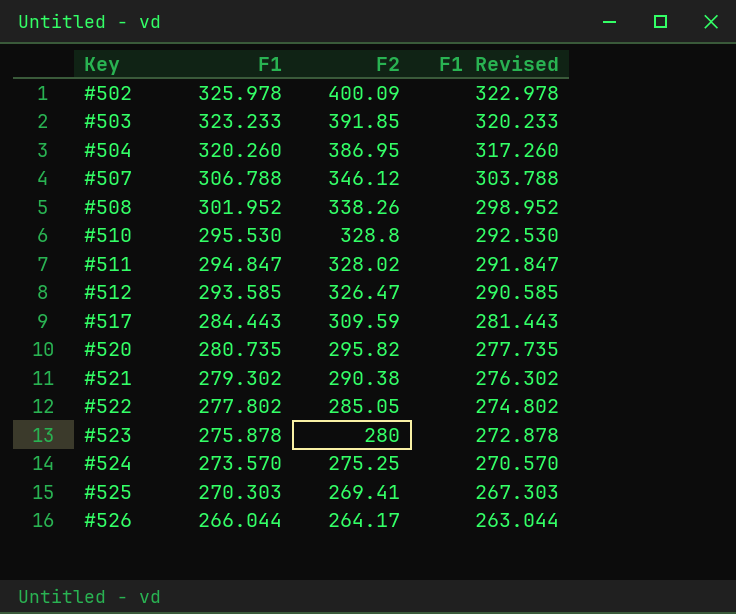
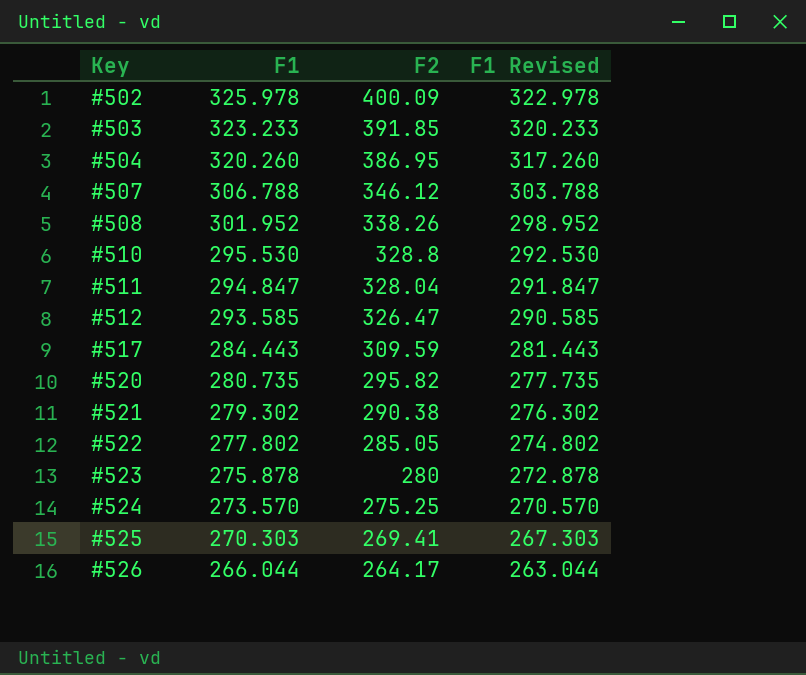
#511 | F2: 328.02 -> 328.04

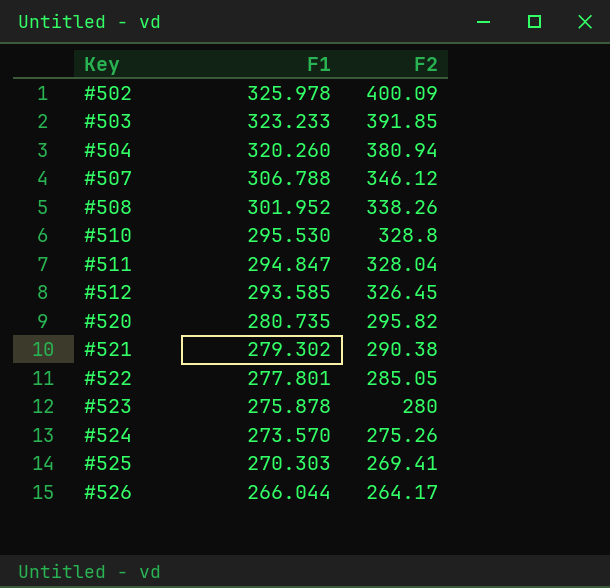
column F1 Revised | formula: [F1] - 3 -> none
row #517: 284.443 | 309.59 | 281.443 -> none
#504 | F2: 386.95 -> 380.94
#512 | F2: 326.47 -> 326.45
#522 | F1: 277.802 -> 277.801
#524 | F2: 275.25 -> 275.26

